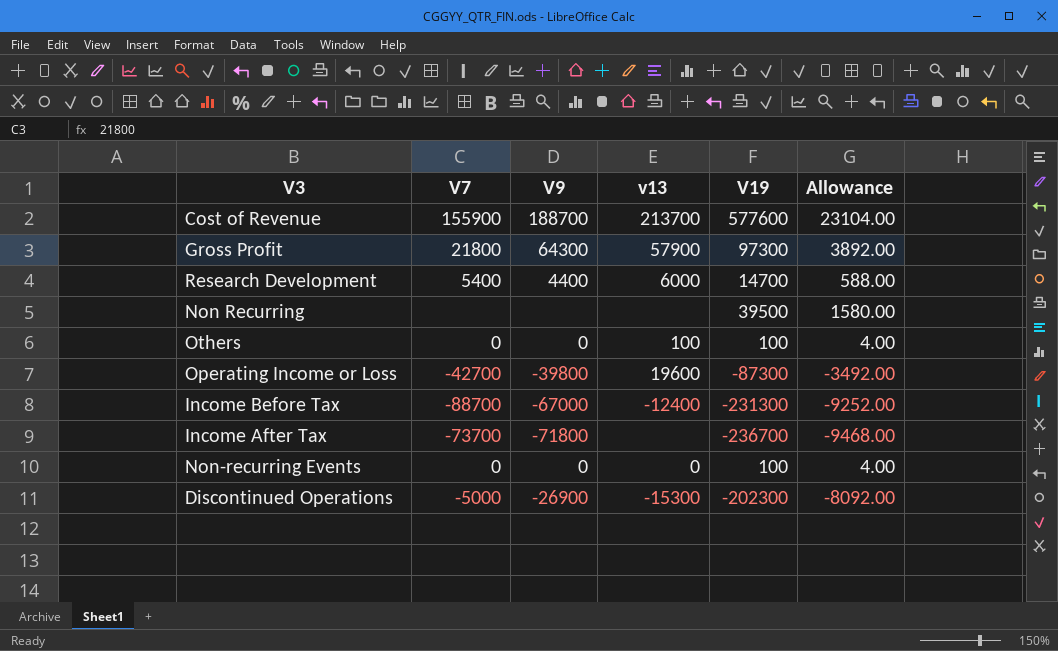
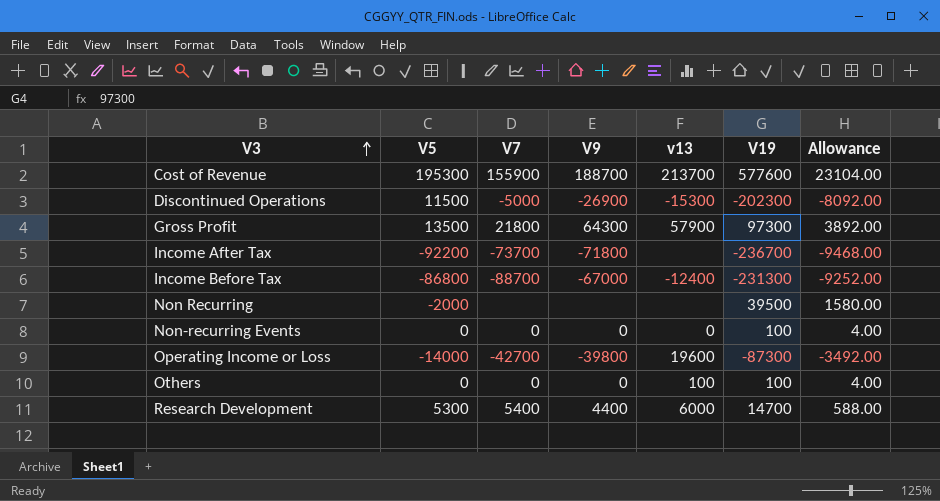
row order: none -> V3 ascending
column V5 | position: none -> 2

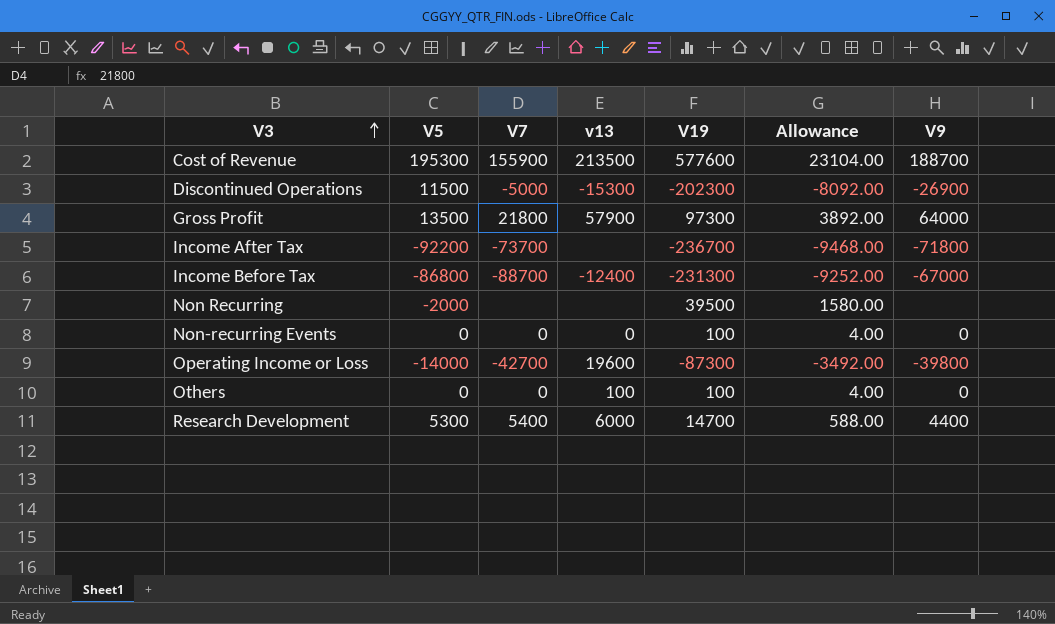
column V9 | position: 4 -> 7
Cost of Revenue | v13: 213700 -> 213500
Gross Profit | V9: 64300 -> 64000

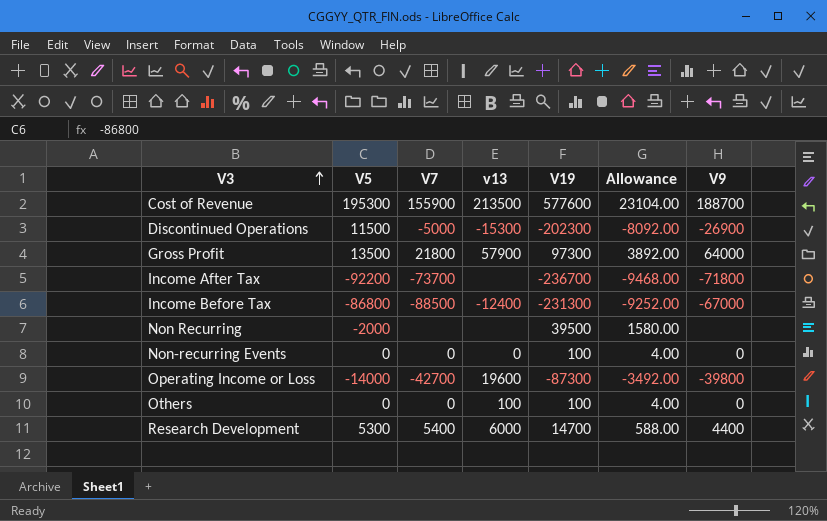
Income Before Tax | V7: -88700 -> -88500

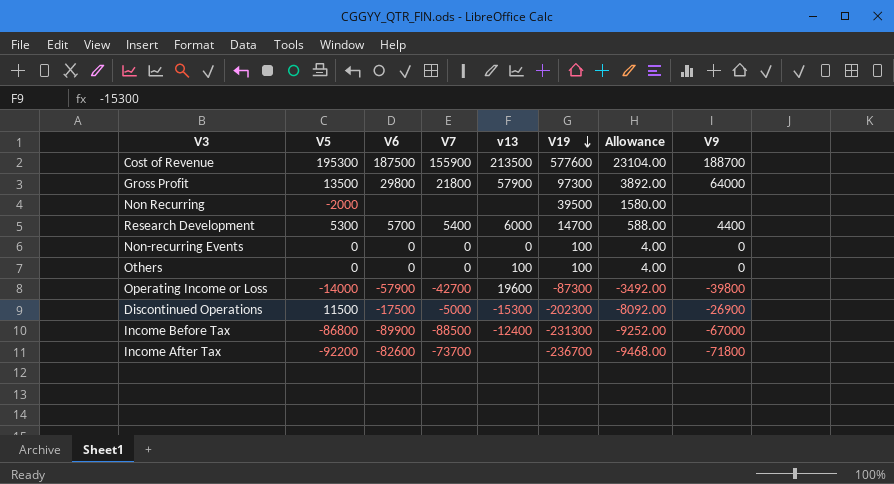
row order: V3 ascending -> V19 descending
column V6 | position: none -> 3

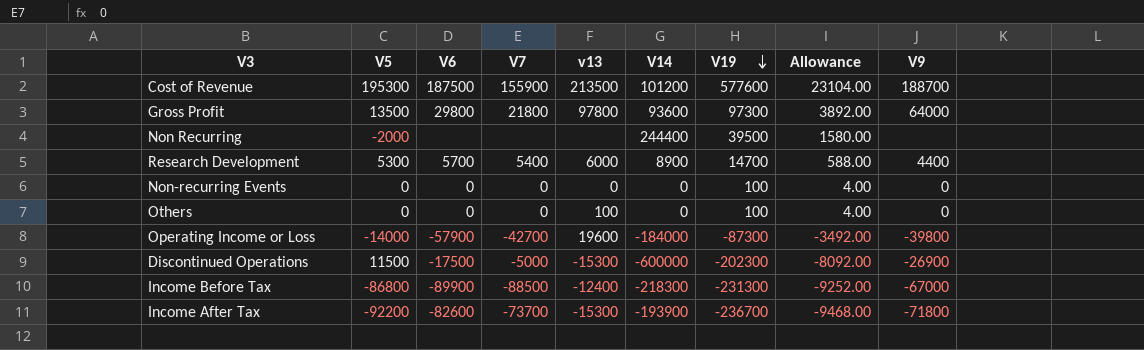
column V14 | position: none -> 6
Gross Profit | v13: 57900 -> 97800
Income After Tax | v13: none -> -15300

